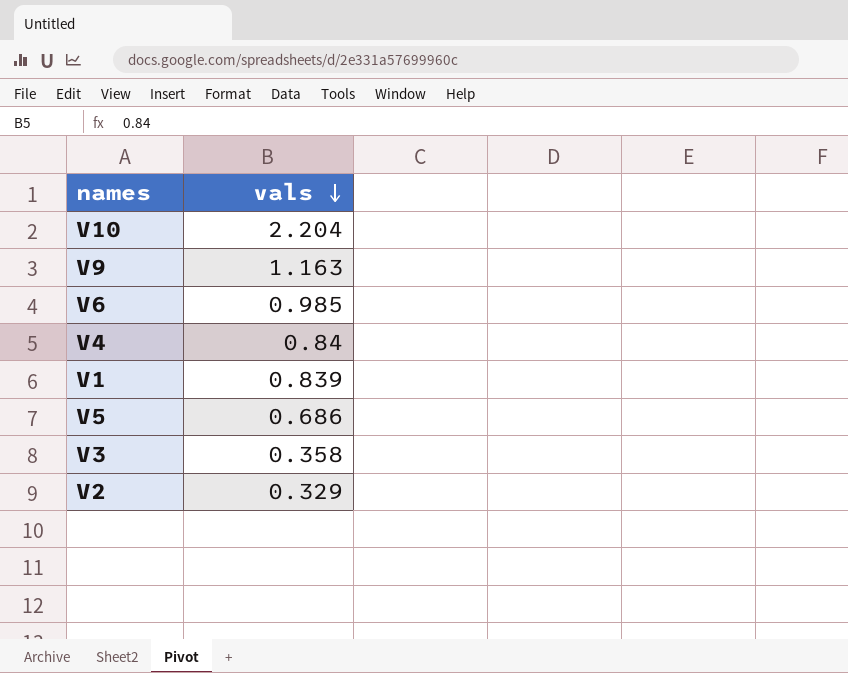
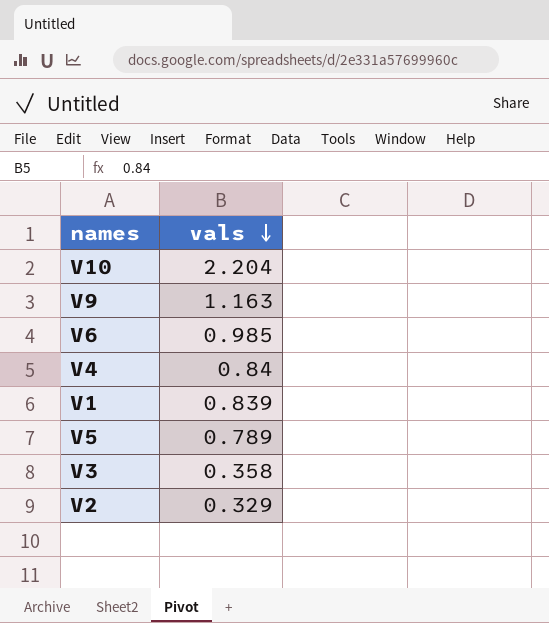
V5 | vals: 0.686 -> 0.789

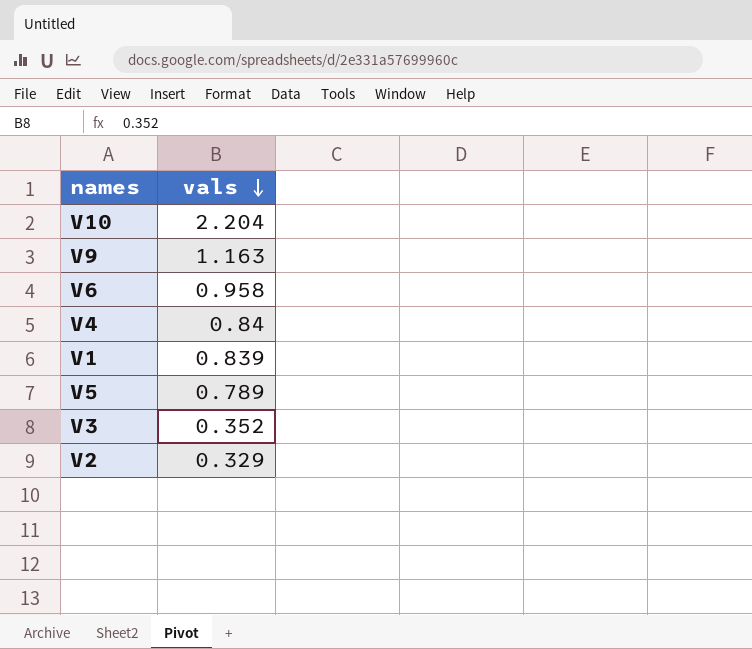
V6 | vals: 0.985 -> 0.958
V3 | vals: 0.358 -> 0.352

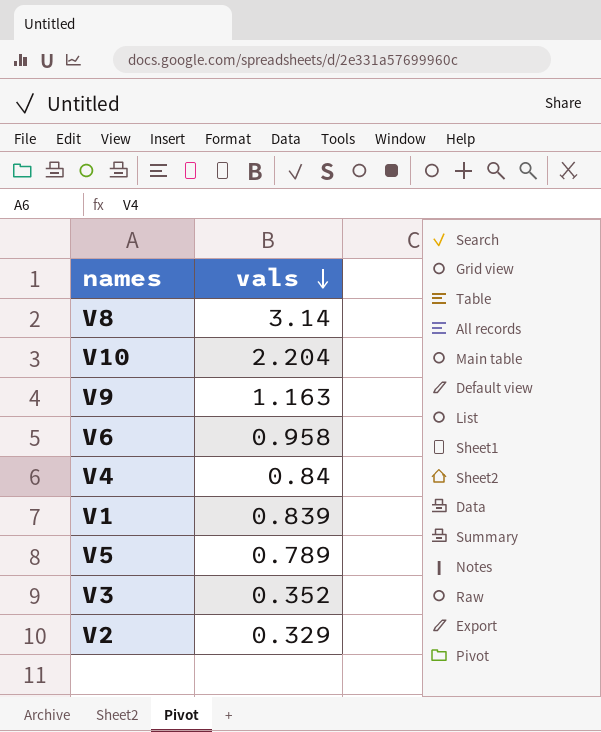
row V8: none -> 3.14

